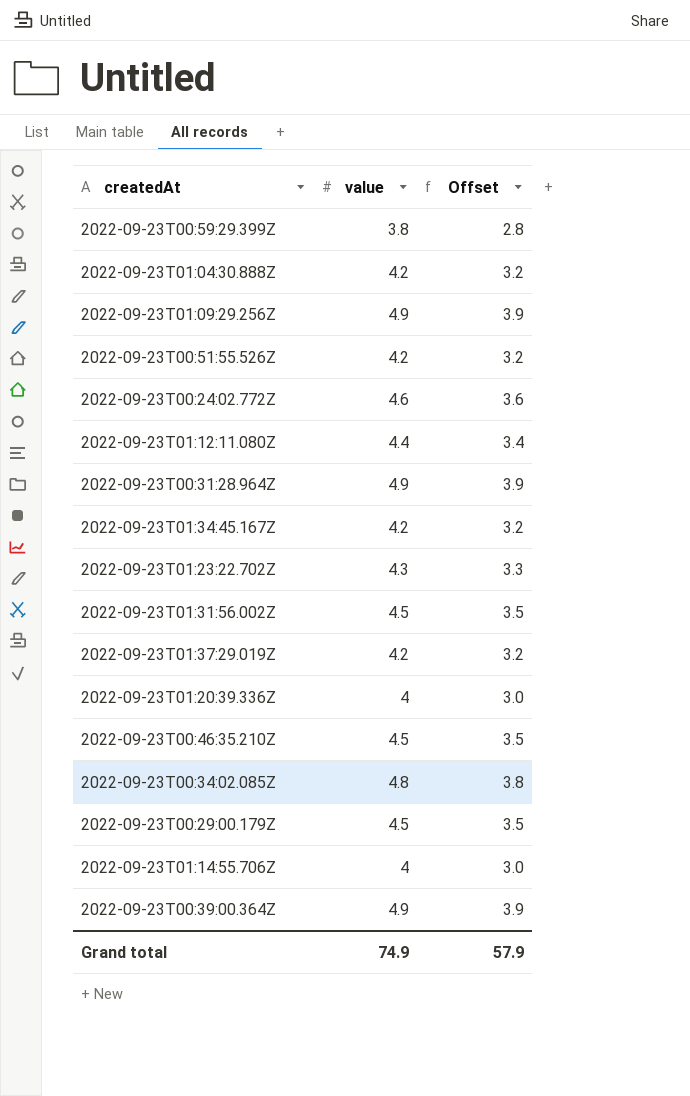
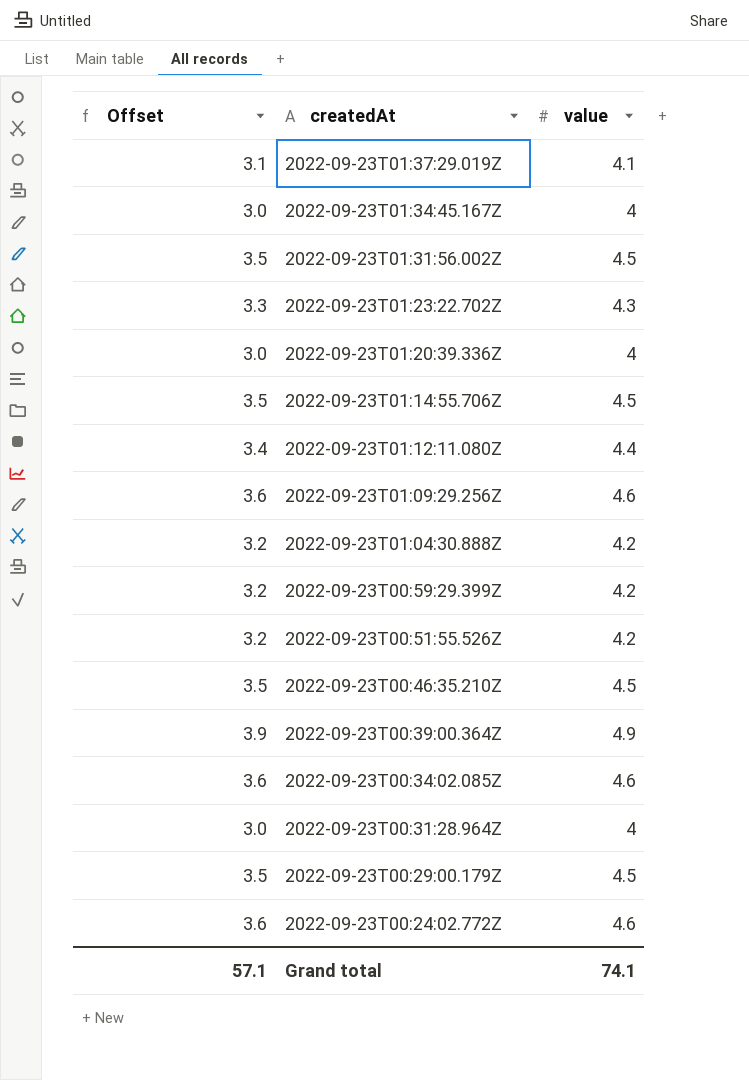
row order: none -> createdAt descending
column Offset | position: 3 -> 1
2022-09-23T01:37:29.019Z | Offset: 3.2 -> 3.1
2022-09-23T01:37:29.019Z | value: 4.2 -> 4.1
2022-09-23T01:34:45.167Z | Offset: 3.2 -> 3.0
2022-09-23T01:34:45.167Z | value: 4.2 -> 4
2022-09-23T01:14:55.706Z | Offset: 3.0 -> 3.5
2022-09-23T01:14:55.706Z | value: 4 -> 4.5
2022-09-23T01:09:29.256Z | Offset: 3.9 -> 3.6
2022-09-23T01:09:29.256Z | value: 4.9 -> 4.6
2022-09-23T00:59:29.399Z | Offset: 2.8 -> 3.2
2022-09-23T00:59:29.399Z | value: 3.8 -> 4.2
2022-09-23T00:34:02.085Z | Offset: 3.8 -> 3.6
2022-09-23T00:34:02.085Z | value: 4.8 -> 4.6
2022-09-23T00:31:28.964Z | Offset: 3.9 -> 3.0
2022-09-23T00:31:28.964Z | value: 4.9 -> 4
Grand total | Offset: 57.9 -> 57.1
Grand total | value: 74.9 -> 74.1

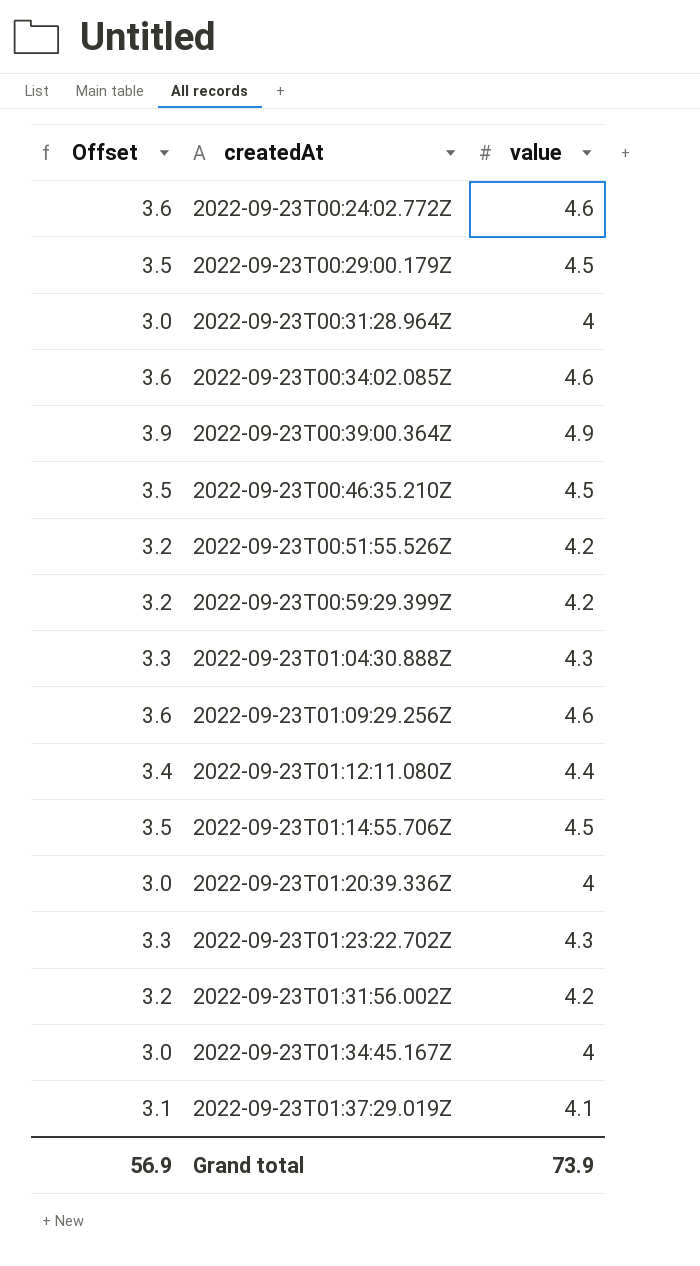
row order: createdAt descending -> createdAt ascending
2022-09-23T01:04:30.888Z | Offset: 3.2 -> 3.3
2022-09-23T01:04:30.888Z | value: 4.2 -> 4.3
2022-09-23T01:31:56.002Z | Offset: 3.5 -> 3.2
2022-09-23T01:31:56.002Z | value: 4.5 -> 4.2
Grand total | Offset: 57.1 -> 56.9
Grand total | value: 74.1 -> 73.9

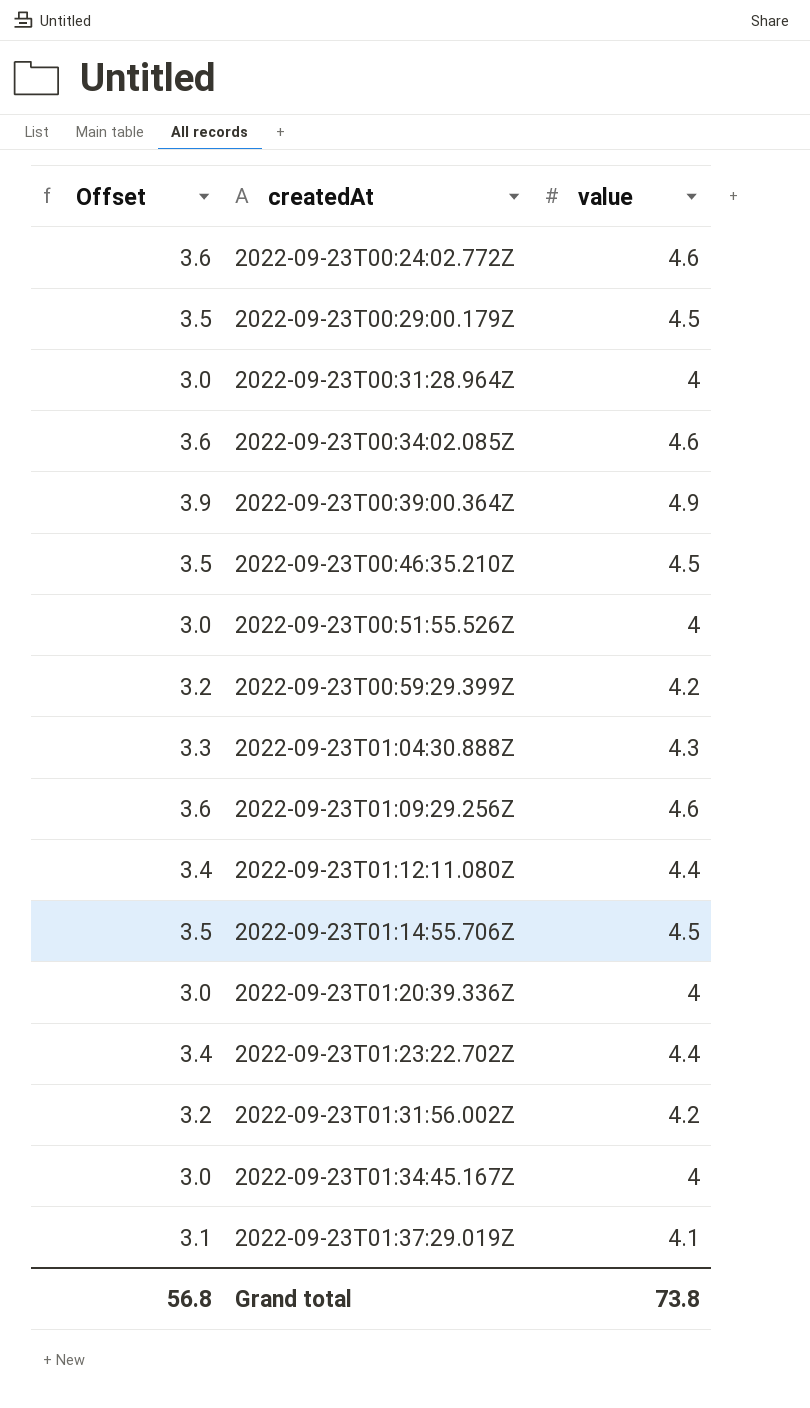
2022-09-23T00:51:55.526Z | Offset: 3.2 -> 3.0
2022-09-23T00:51:55.526Z | value: 4.2 -> 4
2022-09-23T01:23:22.702Z | Offset: 3.3 -> 3.4
2022-09-23T01:23:22.702Z | value: 4.3 -> 4.4
Grand total | Offset: 56.9 -> 56.8
Grand total | value: 73.9 -> 73.8

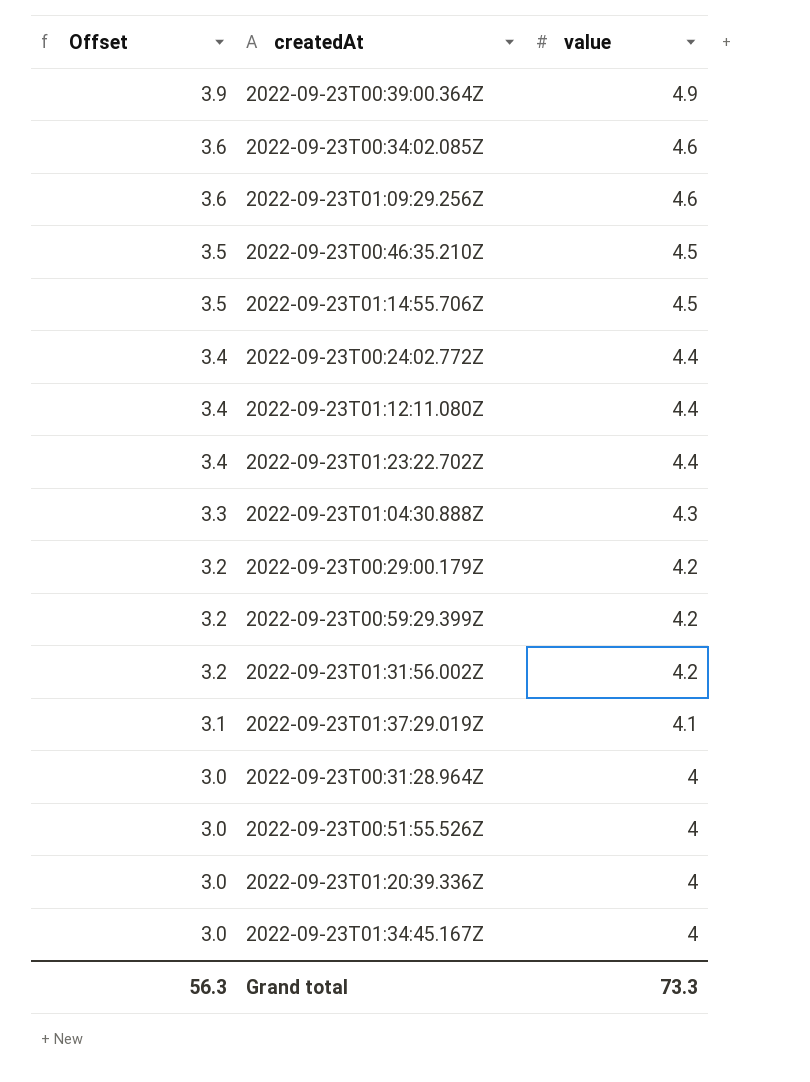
row order: createdAt ascending -> Offset descending
2022-09-23T00:24:02.772Z | Offset: 3.6 -> 3.4
2022-09-23T00:24:02.772Z | value: 4.6 -> 4.4
2022-09-23T00:29:00.179Z | Offset: 3.5 -> 3.2
2022-09-23T00:29:00.179Z | value: 4.5 -> 4.2
Grand total | Offset: 56.8 -> 56.3
Grand total | value: 73.8 -> 73.3

